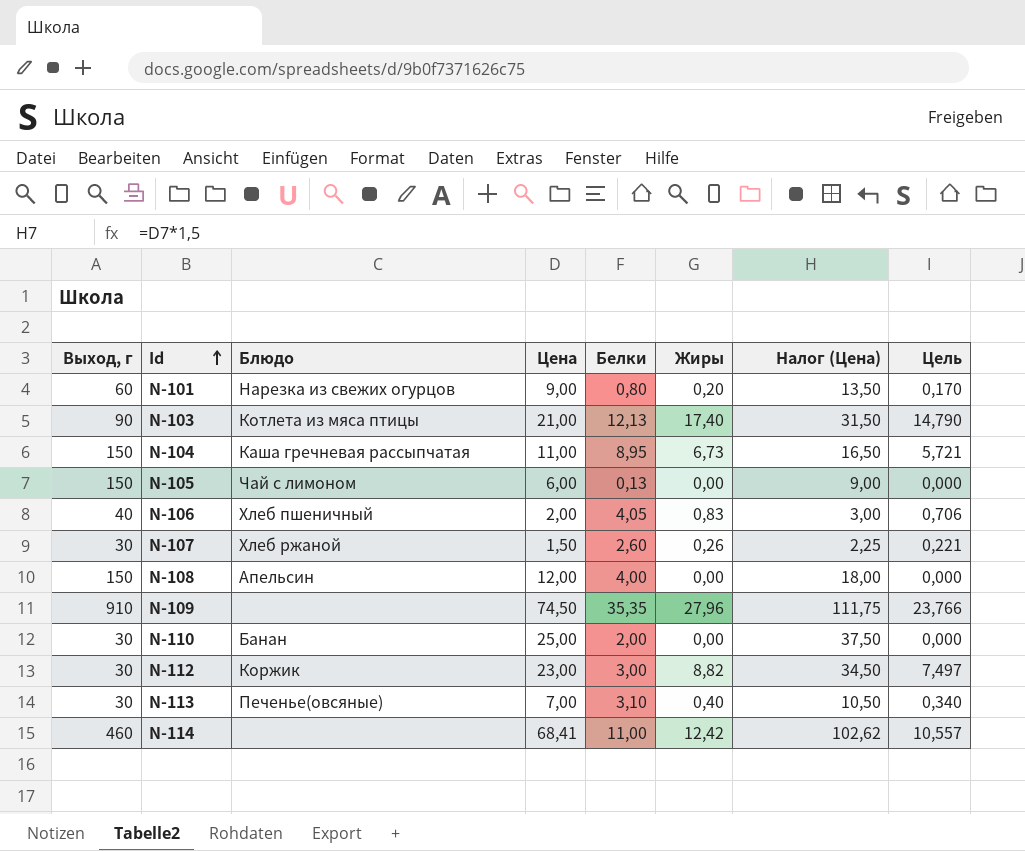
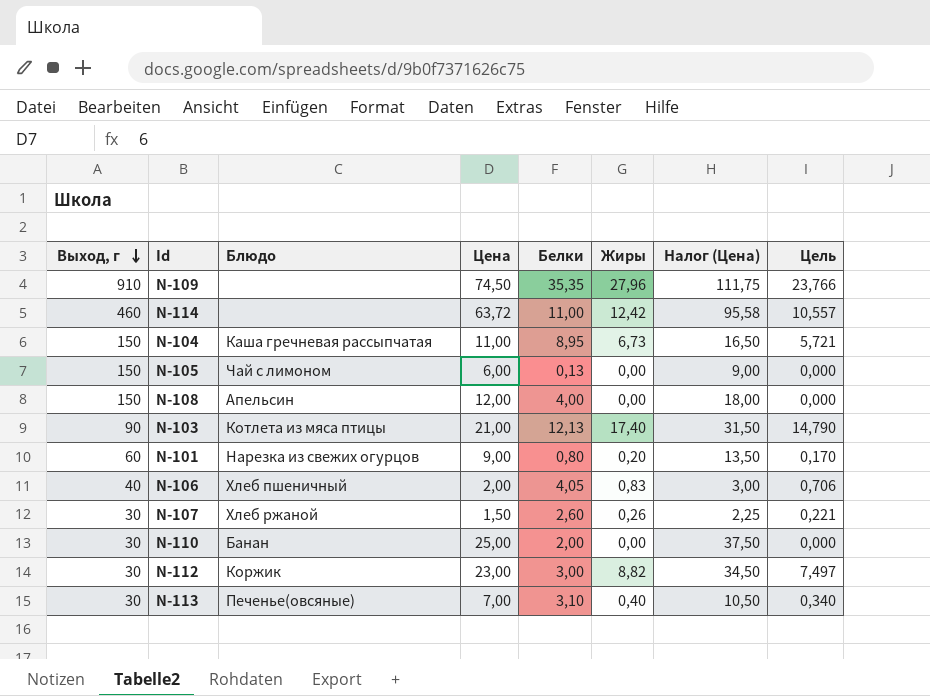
row order: Id ascending -> Выход, г descending
N-114 | Цена: 68,41 -> 63,72
N-114 | Налог (Цена): 102,62 -> 95,58

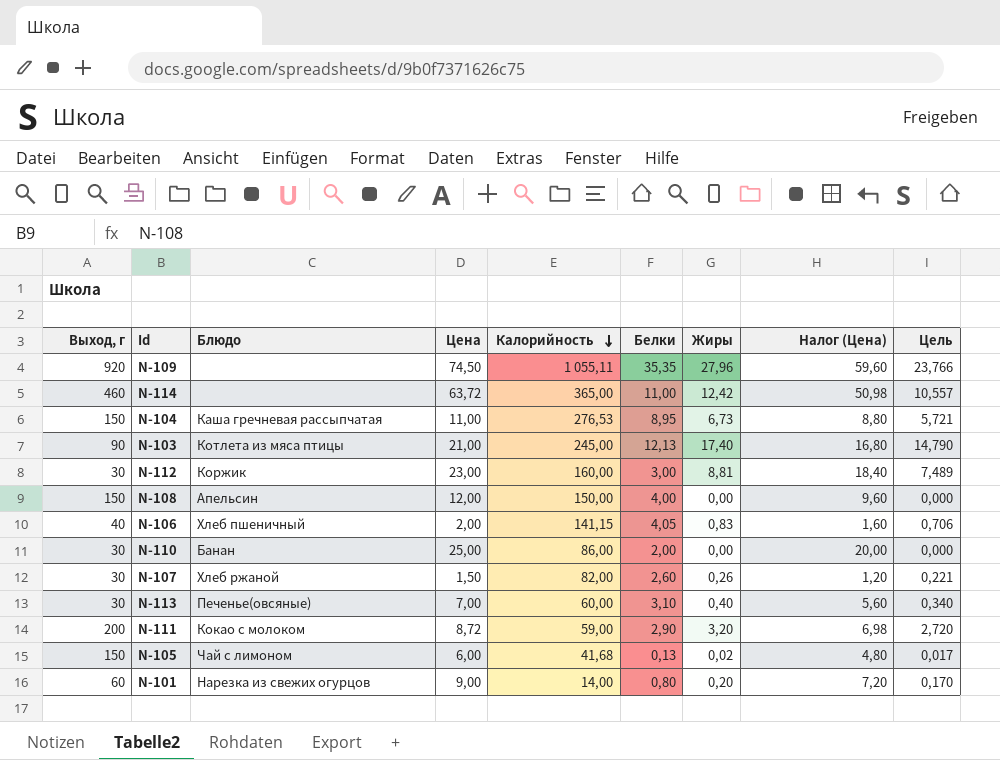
row order: Выход, г descending -> Калорийность descending
column Калорийность | position: none -> 5
column Налог (Цена) | formula: [Цена] * 1,5 -> [Цена] * 0,8
N-109 | Выход, г: 910 -> 920
N-112 | Жиры: 8,82 -> 8,81
N-112 | Цель: 7,497 -> 7,489
row N-111: none -> 200 | Кокао с молоком | 8,72 | 59,00 | 2,90 | 3,20 | 6,98 | 2,720
N-105 | Жиры: 0,00 -> 0,02
N-105 | Цель: 0,000 -> 0,017

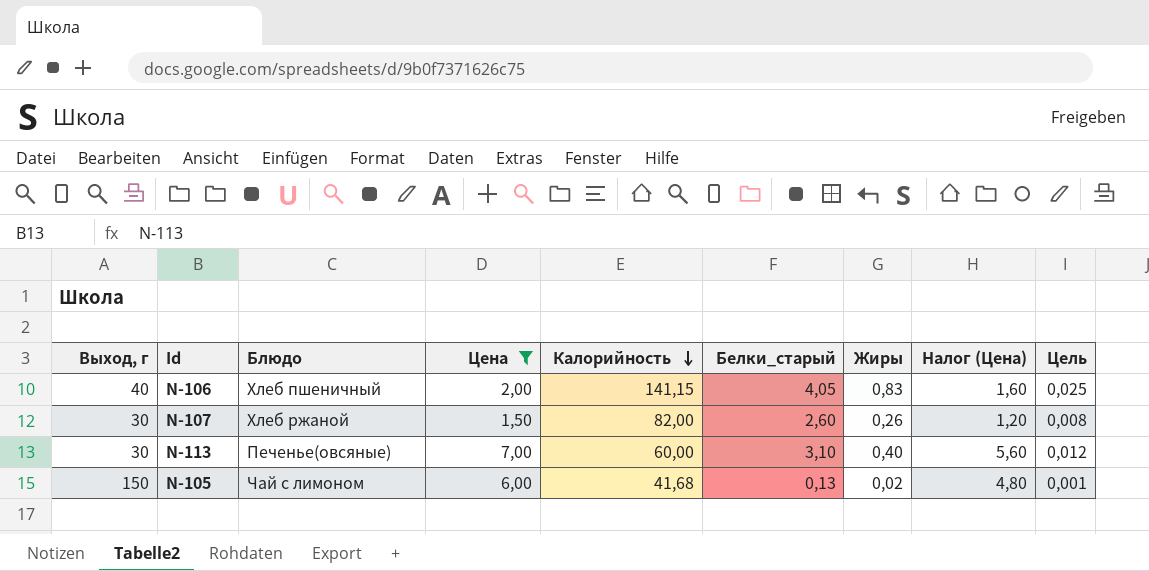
filter: none -> Цена <= 7,00
column name: Белки -> Белки_старый
column Цель | formula: [Жиры] * 0,85 -> [Жиры] * 0,03

